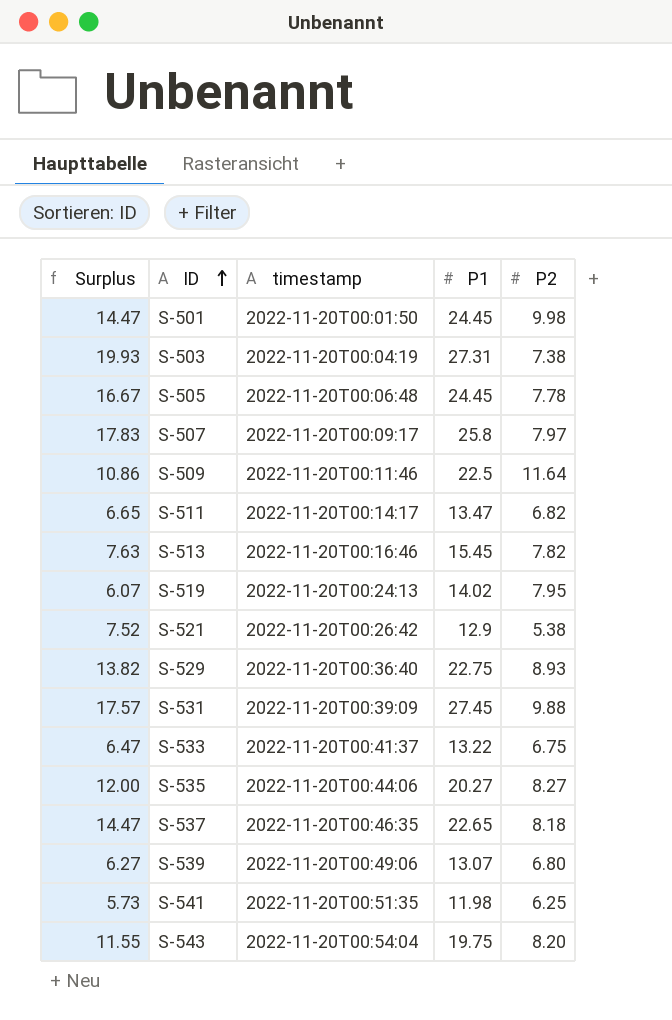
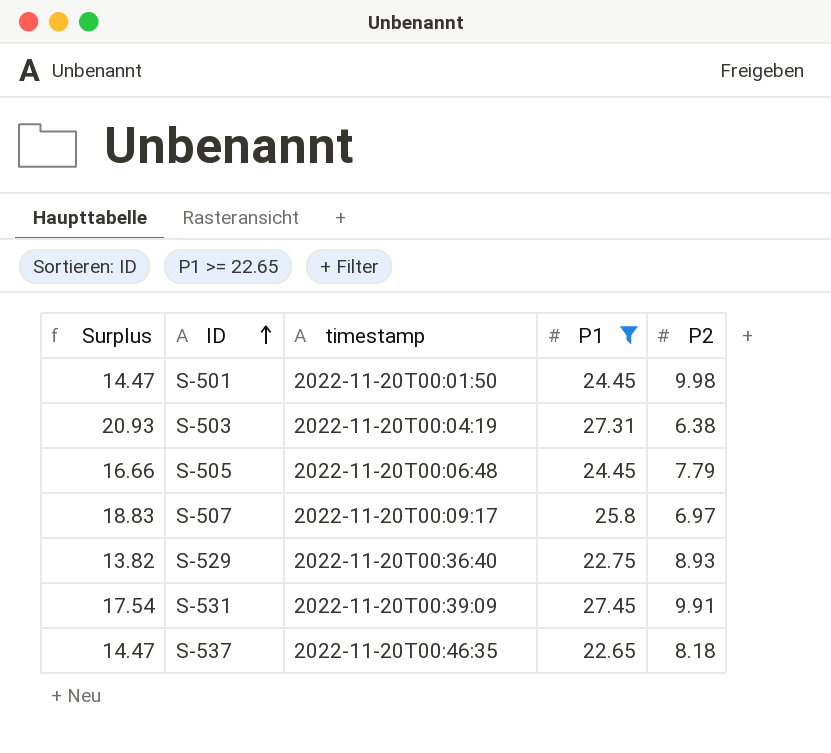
filter: none -> P1 >= 22.65
S-503 | Surplus: 19.93 -> 20.93
S-503 | P2: 7.38 -> 6.38
S-505 | Surplus: 16.67 -> 16.66
S-505 | P2: 7.78 -> 7.79
S-507 | Surplus: 17.83 -> 18.83
S-507 | P2: 7.97 -> 6.97
S-531 | Surplus: 17.57 -> 17.54
S-531 | P2: 9.88 -> 9.91

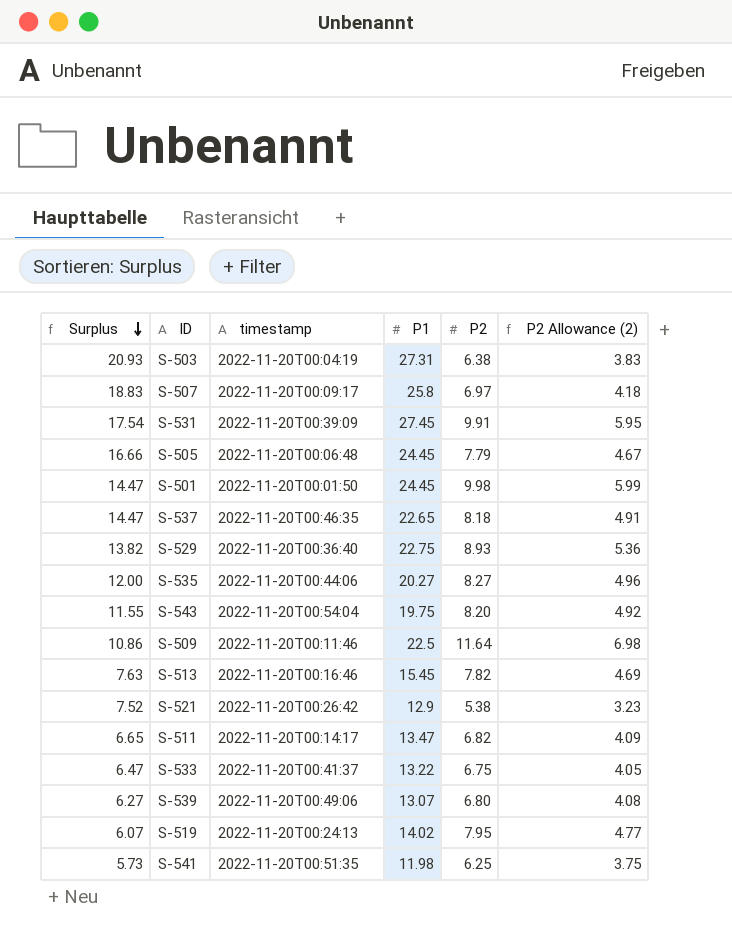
filter: P1 >= 22.65 -> none
row order: ID ascending -> Surplus descending
column P2 Allowance (2) | formula: none -> [P2] * 0.6

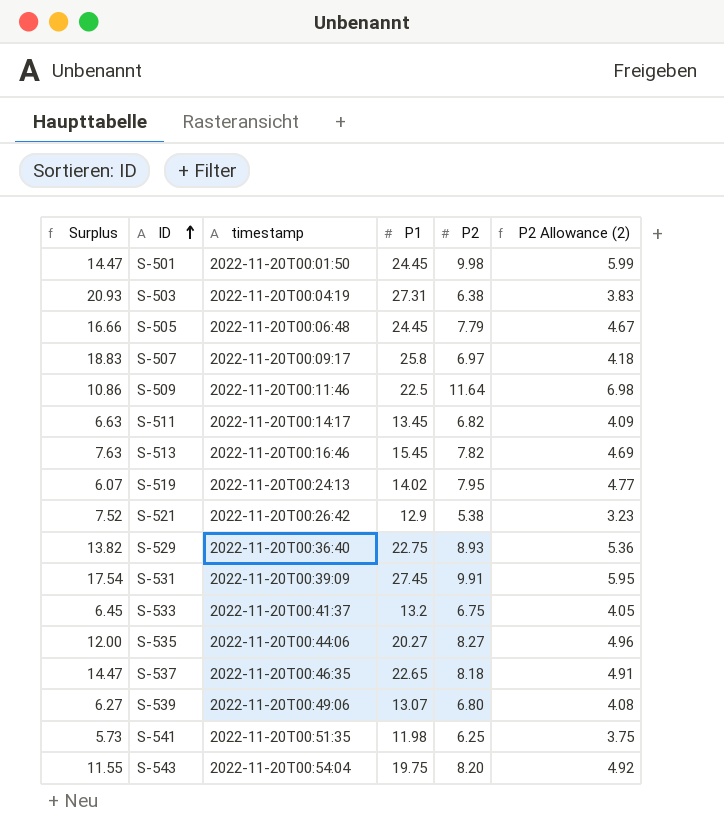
row order: Surplus descending -> ID ascending
S-511 | Surplus: 6.65 -> 6.63
S-511 | P1: 13.47 -> 13.45
S-533 | Surplus: 6.47 -> 6.45
S-533 | P1: 13.22 -> 13.2

